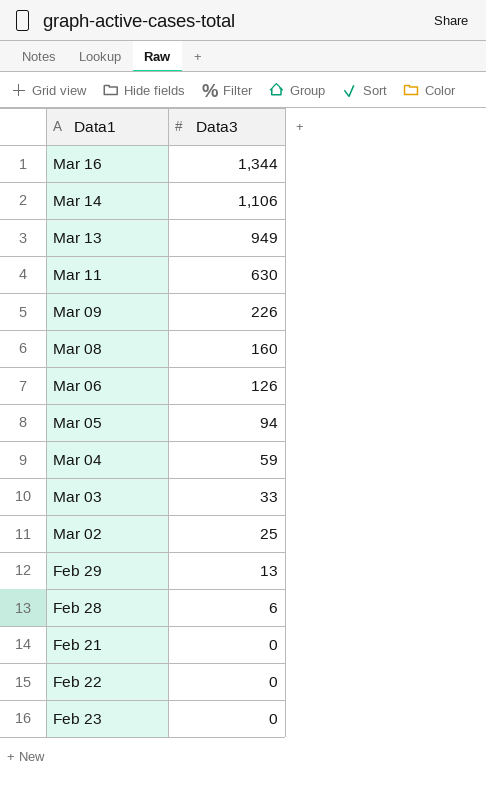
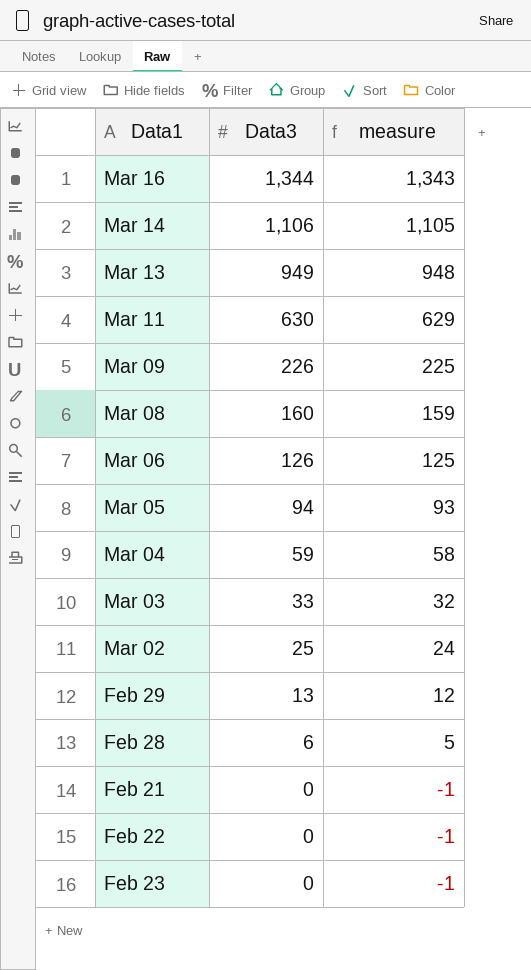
column measure | formula: none -> [Data3] - 1

